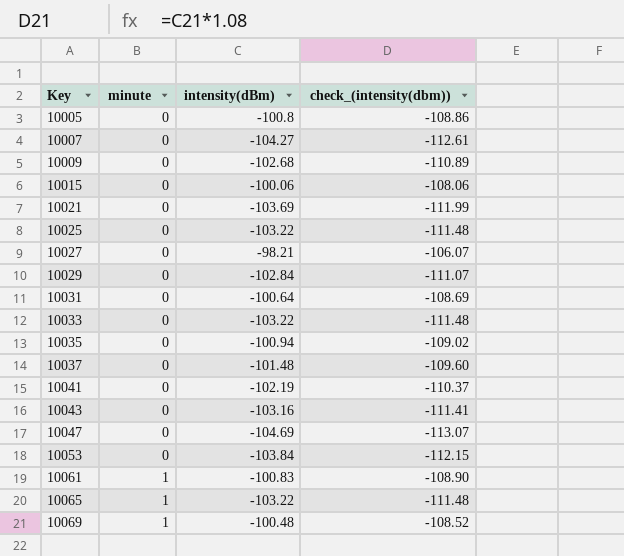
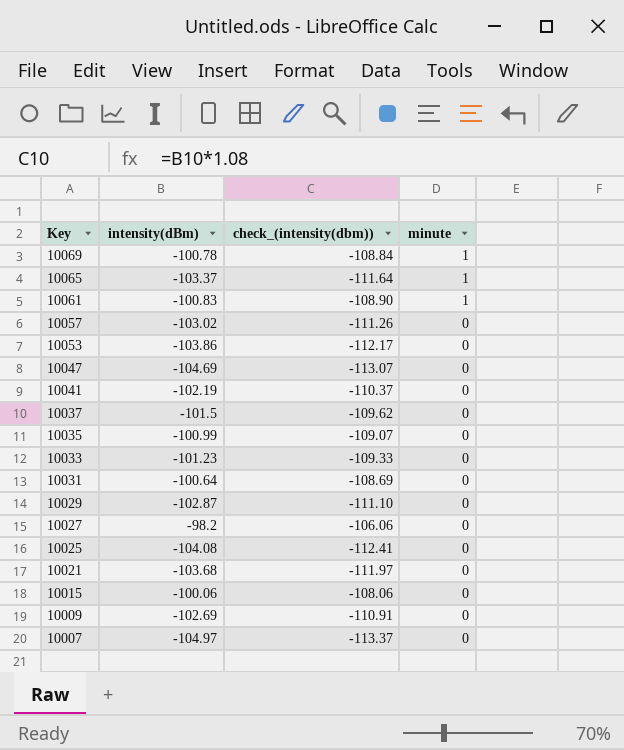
row order: Key ascending -> Key descending
column minute | position: 2 -> 4
row 10005: 0 | -100.8 | -108.86 -> none
row 10043: 0 | -103.16 | -111.41 -> none
10069 | intensity(dBm): -100.48 -> -100.78
10069 | check_(intensity(dbm)): -108.52 -> -108.84
10065 | intensity(dBm): -103.22 -> -103.37
10065 | check_(intensity(dbm)): -111.48 -> -111.64
row 10057: none -> -103.02 | -111.26 | 0
10053 | intensity(dBm): -103.84 -> -103.86
10053 | check_(intensity(dbm)): -112.15 -> -112.17
10037 | intensity(dBm): -101.48 -> -101.5
10037 | check_(intensity(dbm)): -109.60 -> -109.62
10035 | intensity(dBm): -100.94 -> -100.99
10035 | check_(intensity(dbm)): -109.02 -> -109.07
10033 | intensity(dBm): -103.22 -> -101.23
10033 | check_(intensity(dbm)): -111.48 -> -109.33
10029 | intensity(dBm): -102.84 -> -102.87
10029 | check_(intensity(dbm)): -111.07 -> -111.10
10027 | intensity(dBm): -98.21 -> -98.2
10027 | check_(intensity(dbm)): -106.07 -> -106.06
10025 | intensity(dBm): -103.22 -> -104.08
10025 | check_(intensity(dbm)): -111.48 -> -112.41
10021 | intensity(dBm): -103.69 -> -103.68
10021 | check_(intensity(dbm)): -111.99 -> -111.97
10009 | intensity(dBm): -102.68 -> -102.69
10009 | check_(intensity(dbm)): -110.89 -> -110.91
10007 | intensity(dBm): -104.27 -> -104.97
10007 | check_(intensity(dbm)): -112.61 -> -113.37

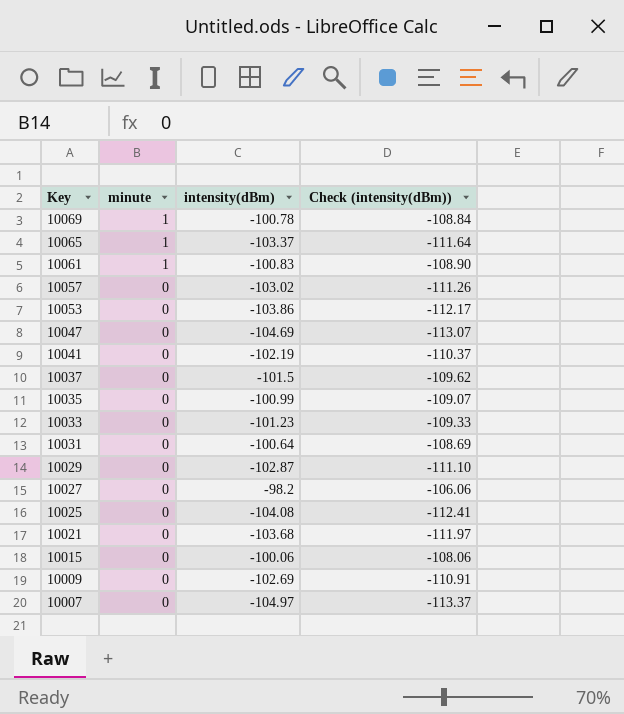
column minute | position: 4 -> 2
column name: check_(intensity(dbm)) -> Check (intensity(dBm))

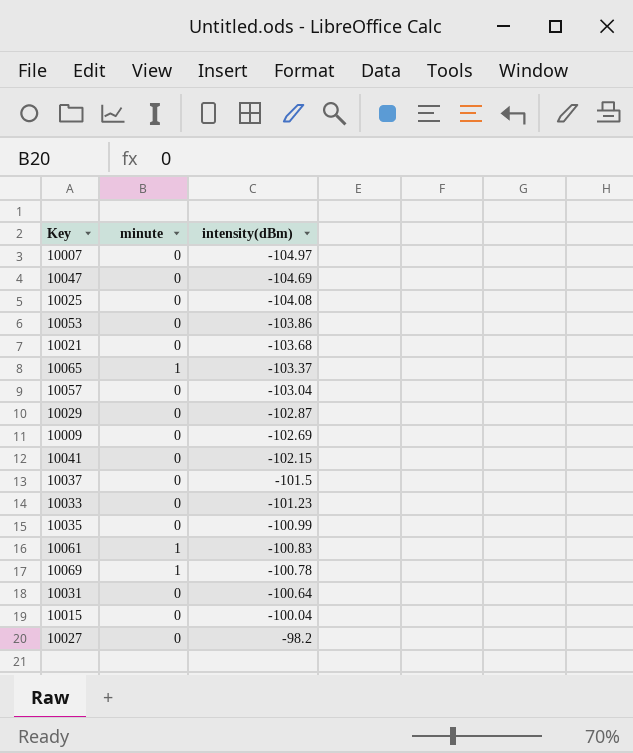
row order: Key descending -> intensity(dBm) ascending
column Check (intensity(dBm)) | formula: [intensity(dBm)] * 1.08 -> none
10057 | intensity(dBm): -103.02 -> -103.04
10041 | intensity(dBm): -102.19 -> -102.15
10015 | intensity(dBm): -100.06 -> -100.04

